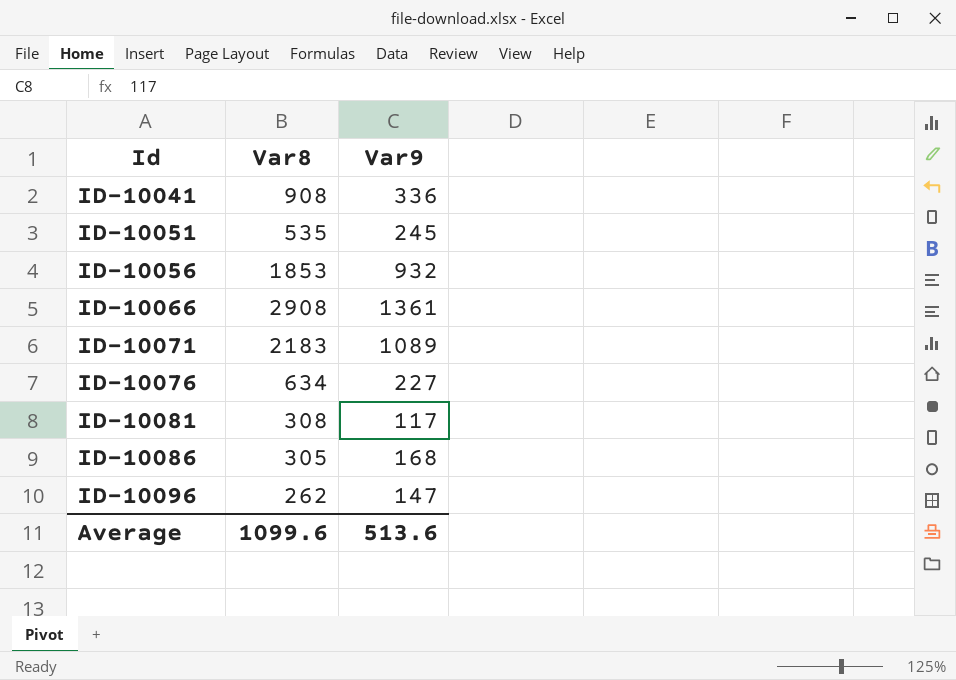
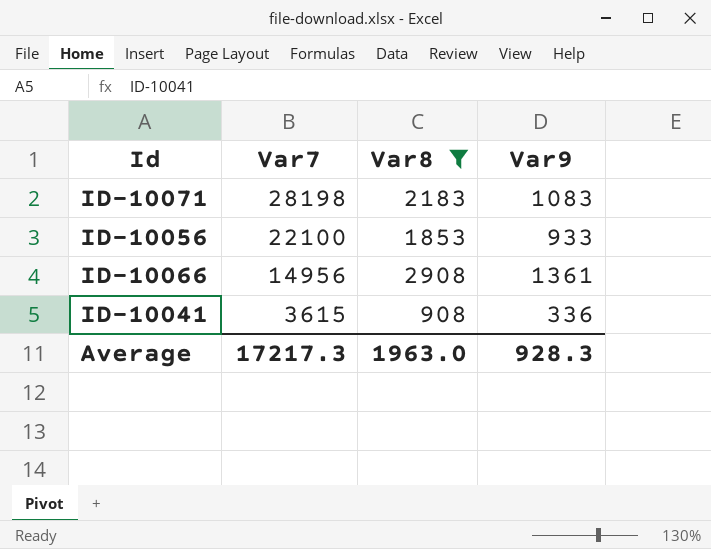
filter: none -> Var8 >= 908
row order: Id ascending -> Var7 descending
column Var7 | position: none -> 2
ID-10071 | Var9: 1089 -> 1083
ID-10056 | Var9: 932 -> 933
Average | Var8: 1099.6 -> 1963.0
Average | Var9: 513.6 -> 928.3

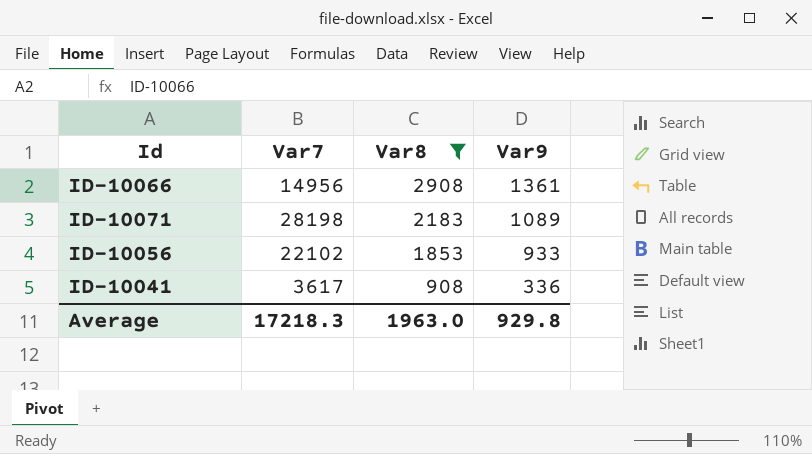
row order: Var7 descending -> Var8 descending
ID-10071 | Var9: 1083 -> 1089
ID-10056 | Var7: 22100 -> 22102
ID-10041 | Var7: 3615 -> 3617
Average | Var7: 17217.3 -> 17218.3
Average | Var9: 928.3 -> 929.8

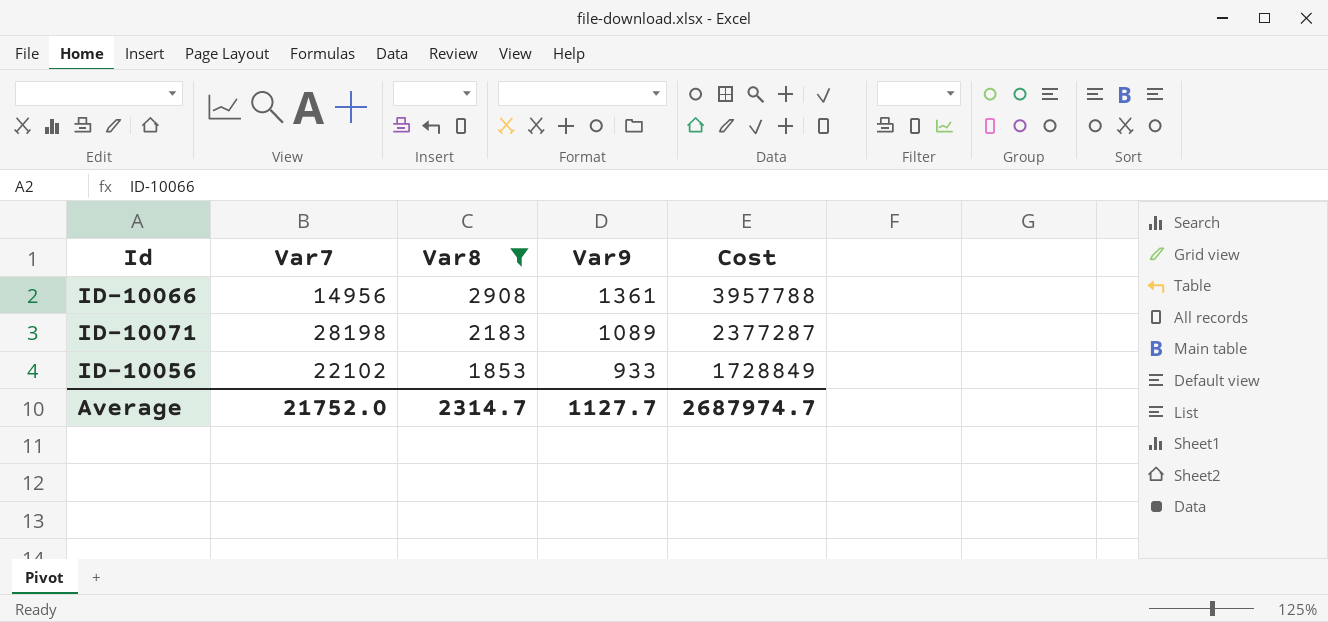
column Cost | formula: none -> [Var8] * [Var9]
row ID-10041: 3617 | 908 | 336 -> none
Average | Var7: 17218.3 -> 21752.0
Average | Var8: 1963.0 -> 2314.7
Average | Var9: 929.8 -> 1127.7

